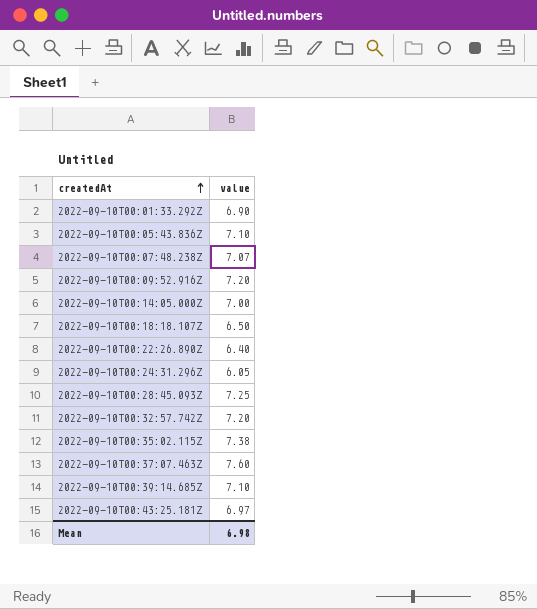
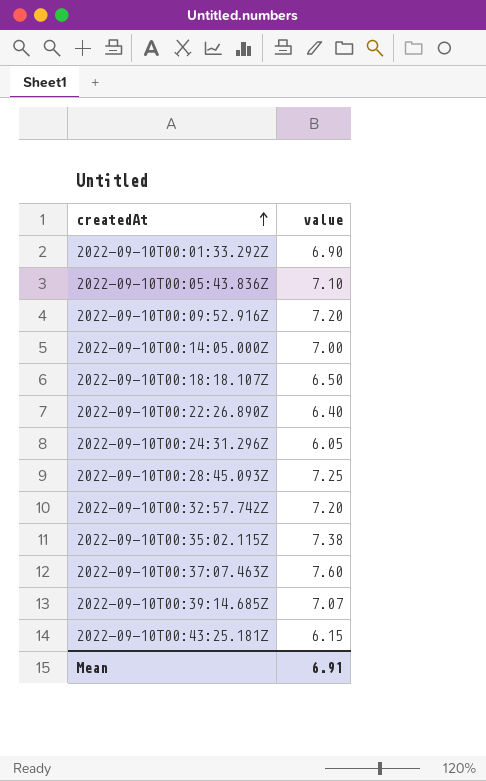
row 2022-09-10T00:07:48.238Z: 7.07 -> none
2022-09-10T00:39:14.685Z | value: 7.10 -> 7.07
2022-09-10T00:43:25.181Z | value: 6.97 -> 6.15
Mean | value: 6.98 -> 6.91

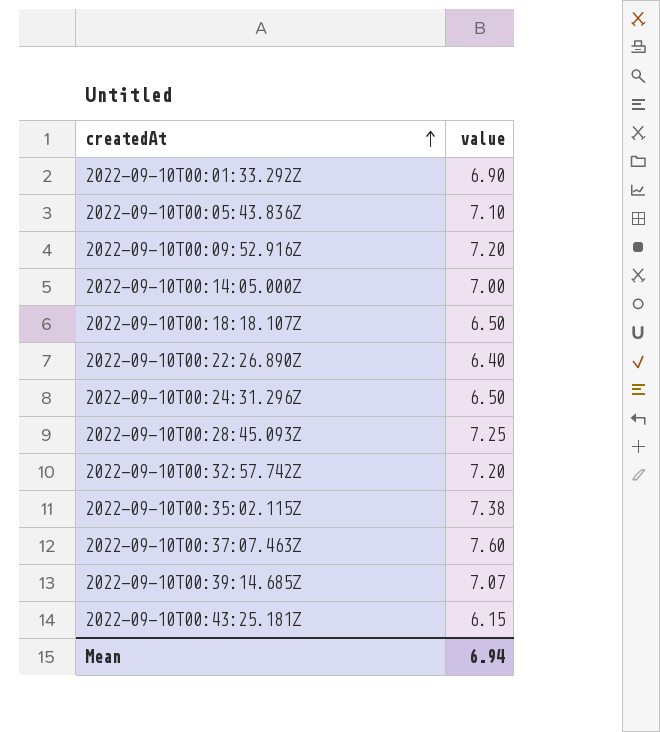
2022-09-10T00:24:31.296Z | value: 6.05 -> 6.50
Mean | value: 6.91 -> 6.94

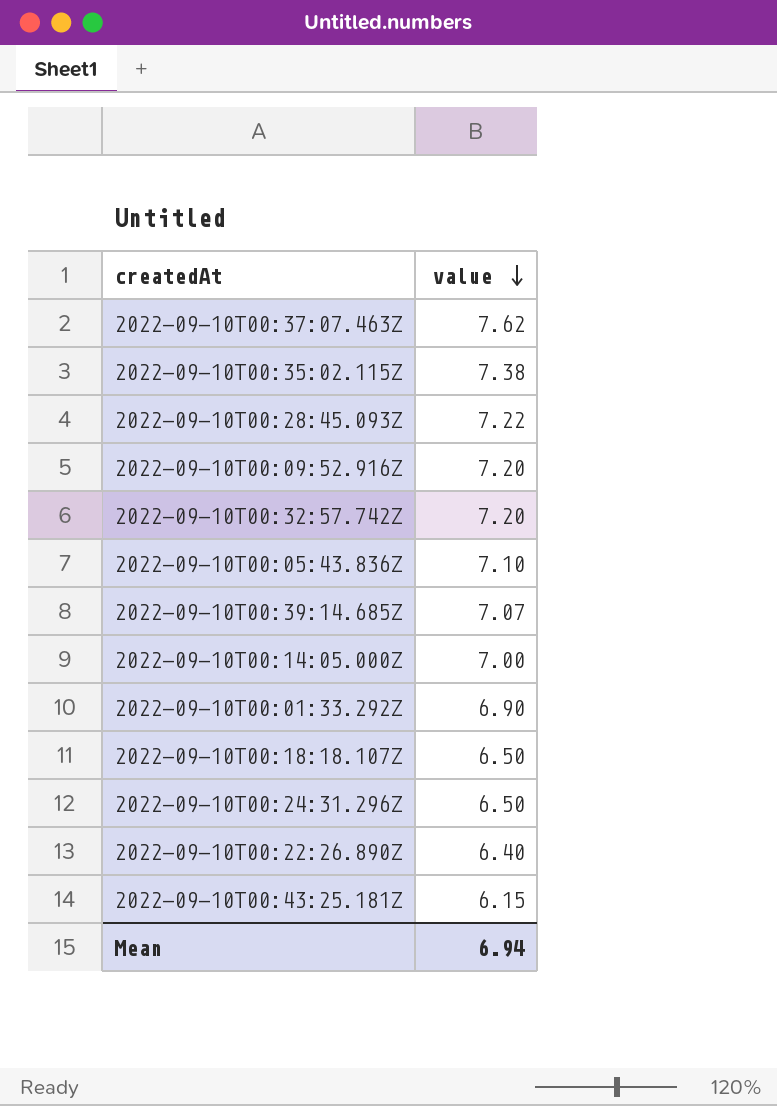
row order: createdAt ascending -> value descending
2022-09-10T00:37:07.463Z | value: 7.60 -> 7.62
2022-09-10T00:28:45.093Z | value: 7.25 -> 7.22

